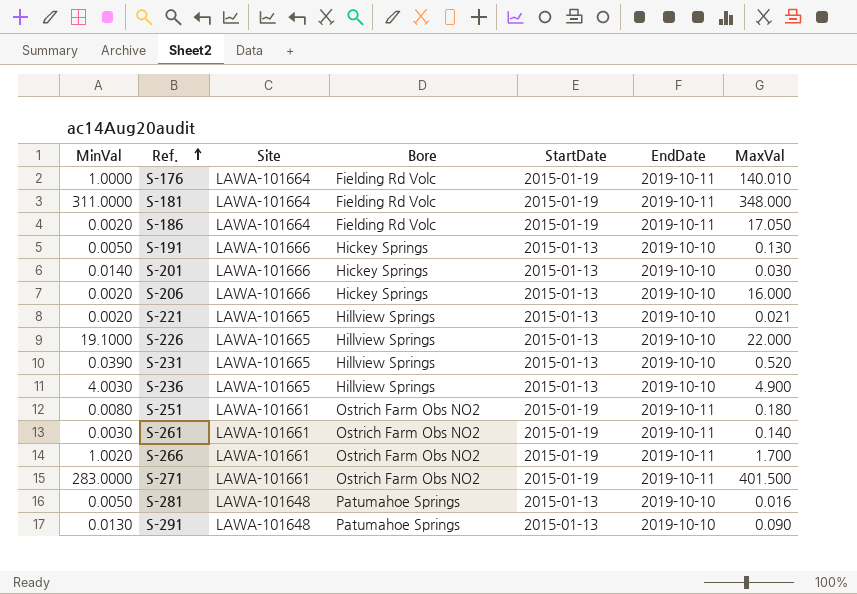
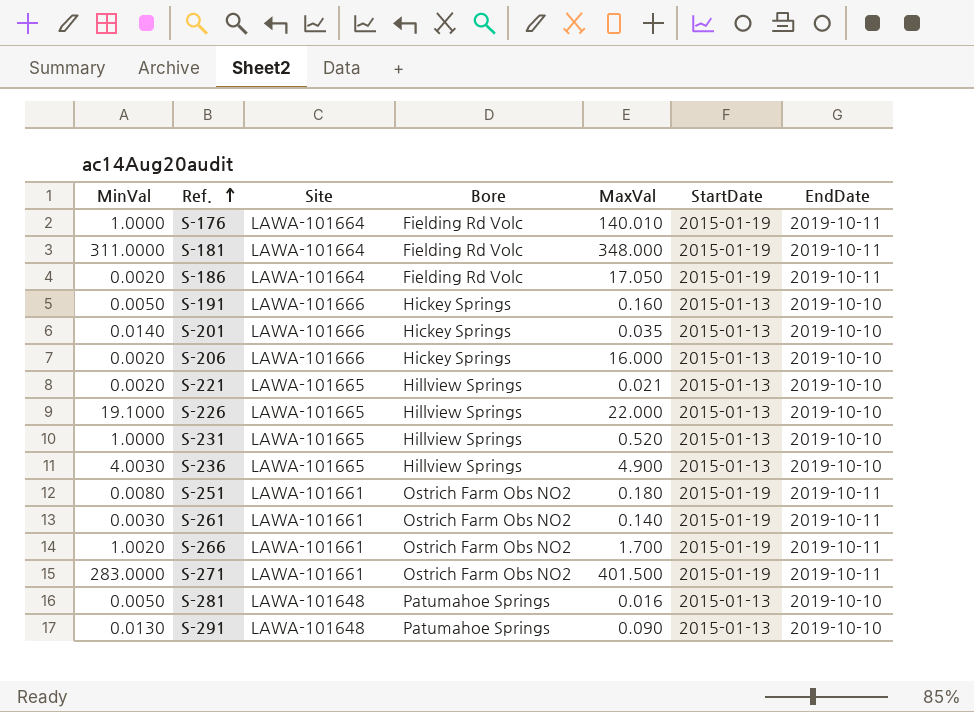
column MaxVal | position: 7 -> 5
S-191 | MaxVal: 0.130 -> 0.160
S-201 | MaxVal: 0.030 -> 0.035
S-231 | MinVal: 0.0390 -> 1.0000

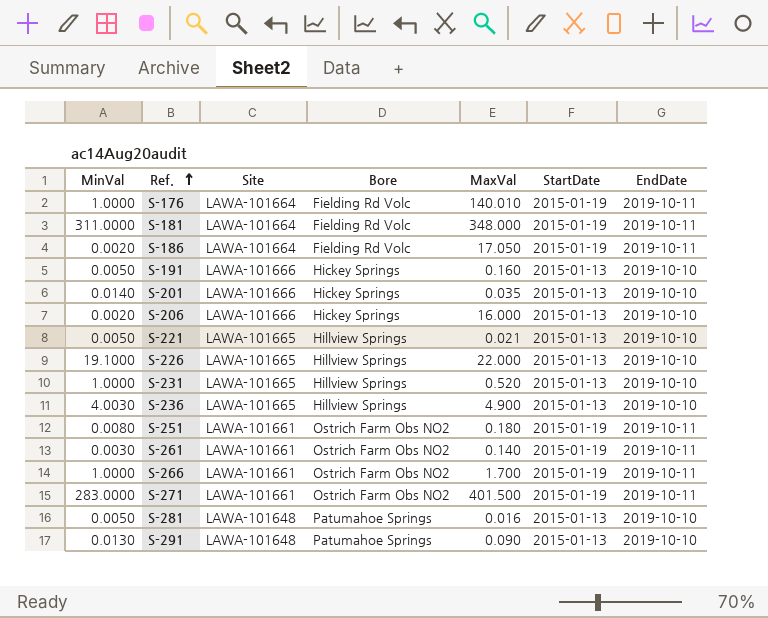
S-221 | MinVal: 0.0020 -> 0.0050
S-266 | MinVal: 1.0020 -> 1.0000

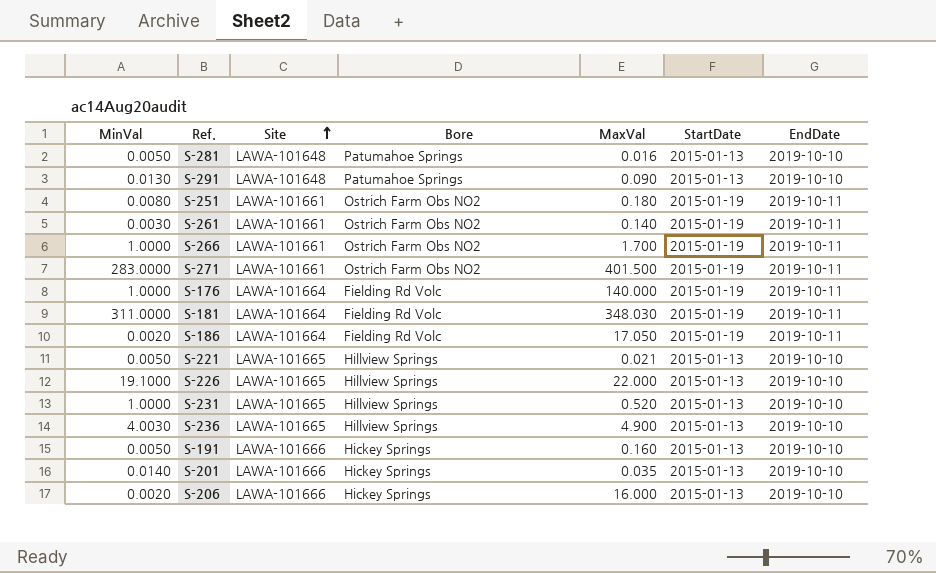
row order: Ref. ascending -> Site ascending
S-176 | MaxVal: 140.010 -> 140.000
S-181 | MaxVal: 348.000 -> 348.030

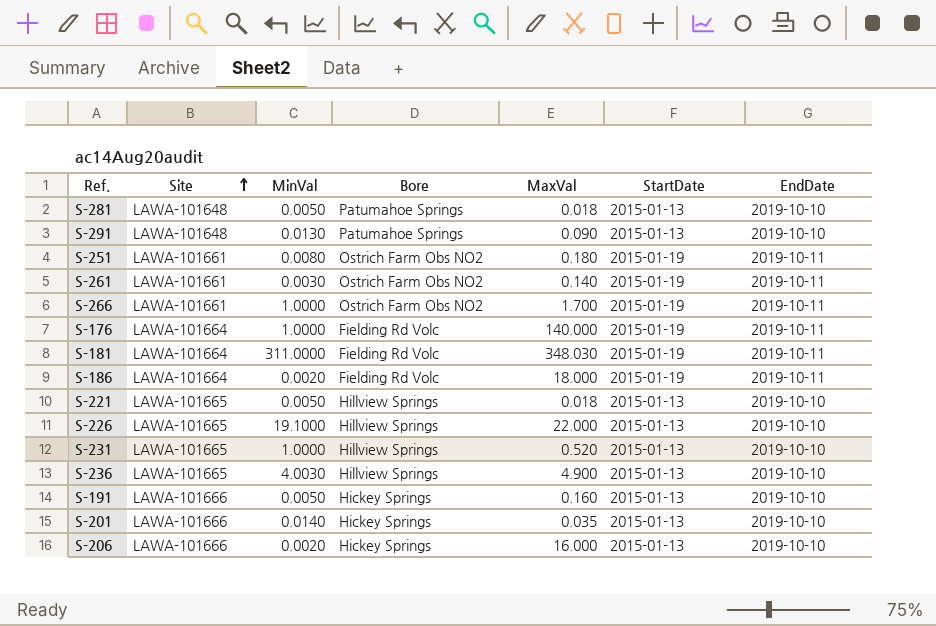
column MinVal | position: 1 -> 3
row S-271: 283.0000 | LAWA-101661 | Ostrich Farm Obs NO2 | 401.500 | 2015-01-19 | 2019-10-11 -> none
S-281 | MaxVal: 0.016 -> 0.018
S-186 | MaxVal: 17.050 -> 18.000
S-221 | MaxVal: 0.021 -> 0.018

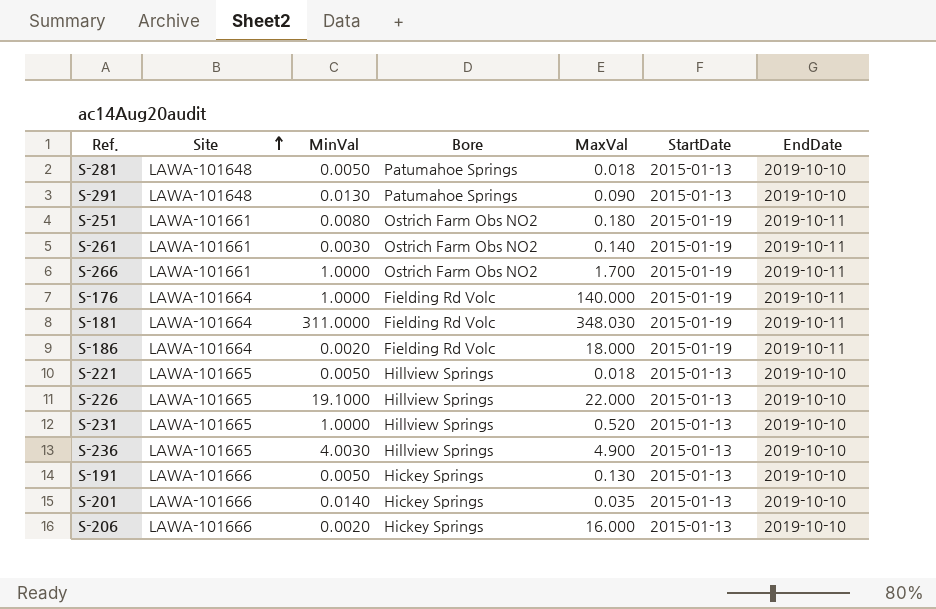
S-191 | MaxVal: 0.160 -> 0.130

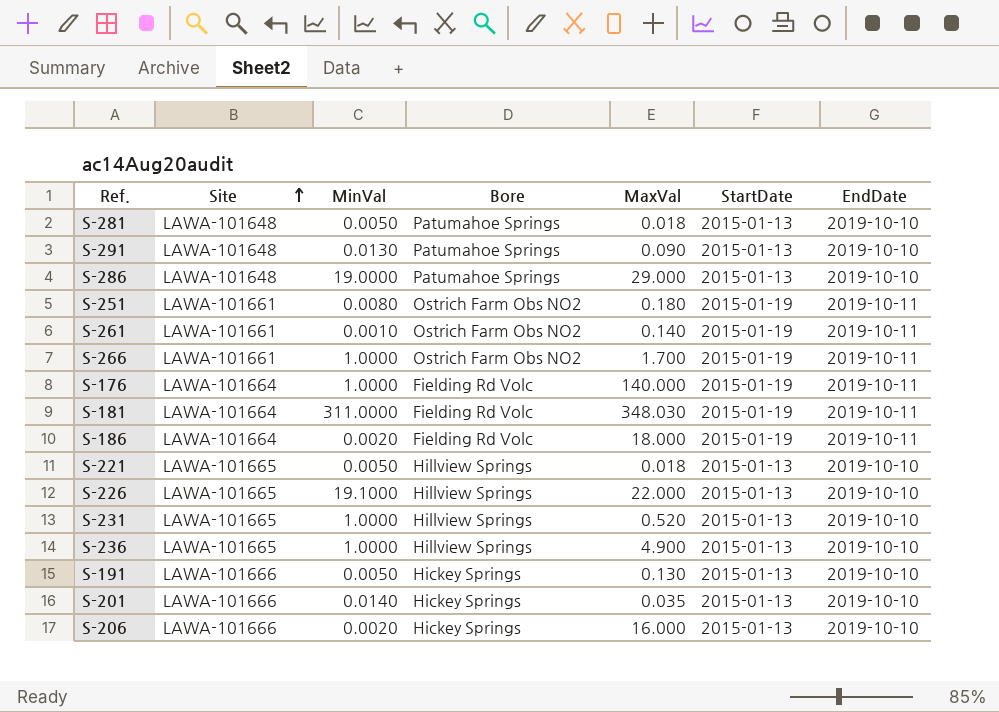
row S-286: none -> LAWA-101648 | 19.0000 | Patumahoe Springs | 29.000 | 2015-01-13 | 2019-10-10
S-261 | MinVal: 0.0030 -> 0.0010
S-236 | MinVal: 4.0030 -> 1.0000

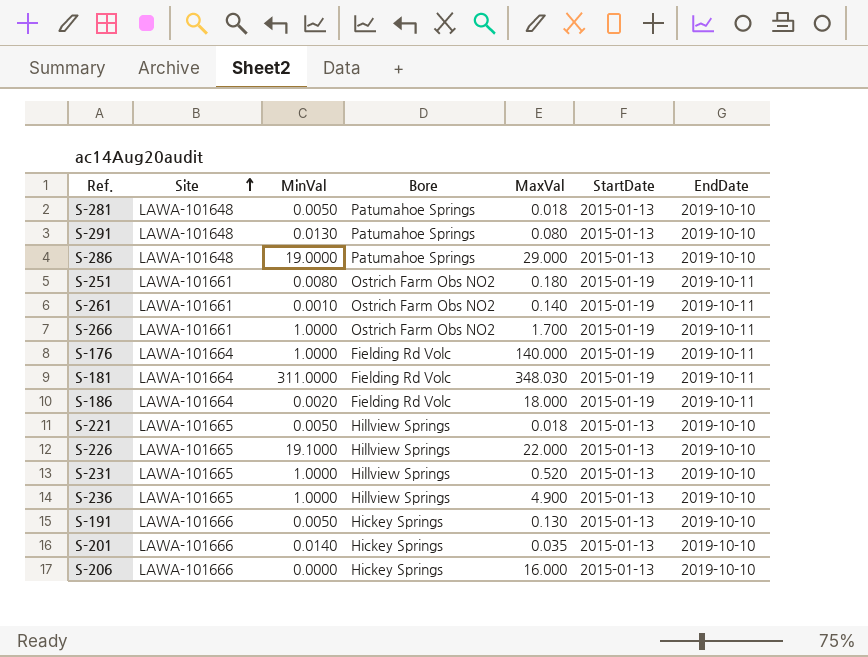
S-291 | MaxVal: 0.090 -> 0.080
S-206 | MinVal: 0.0020 -> 0.0000

